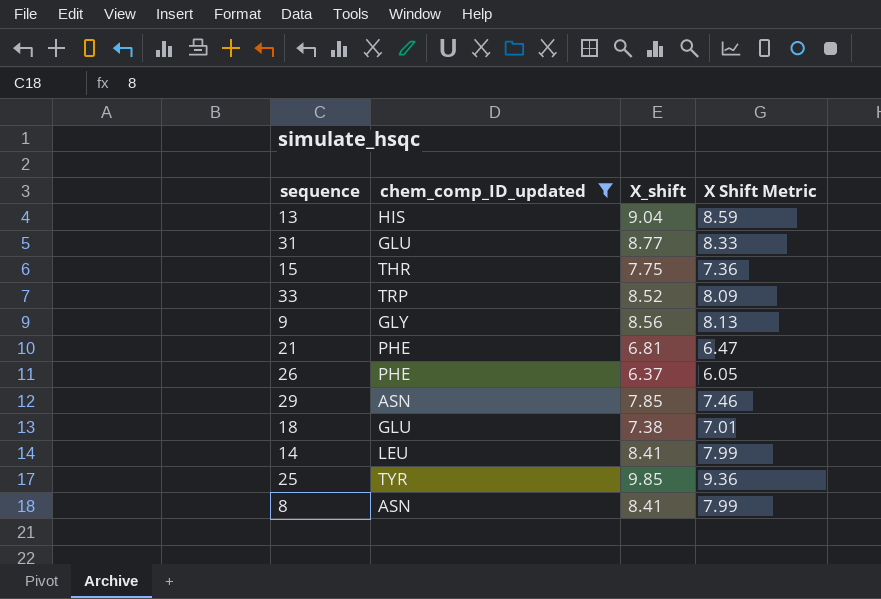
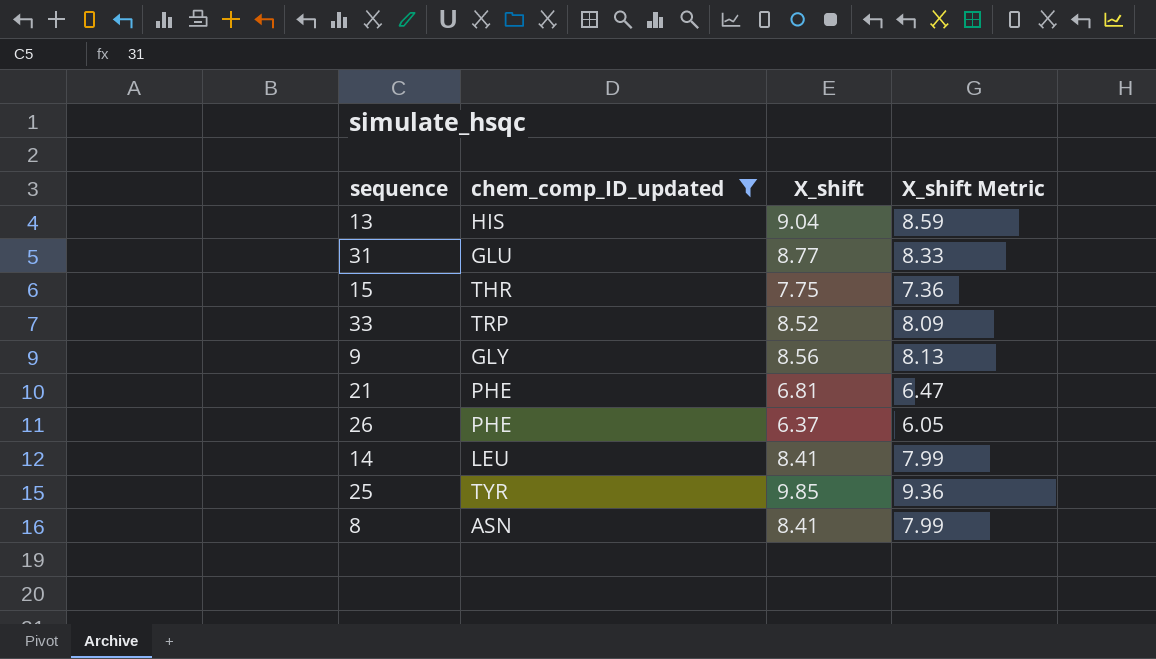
column name: X Shift Metric -> X_shift Metric
row 29: ASN | 7.85 | 7.46 -> none
row 18: GLU | 7.38 | 7.01 -> none

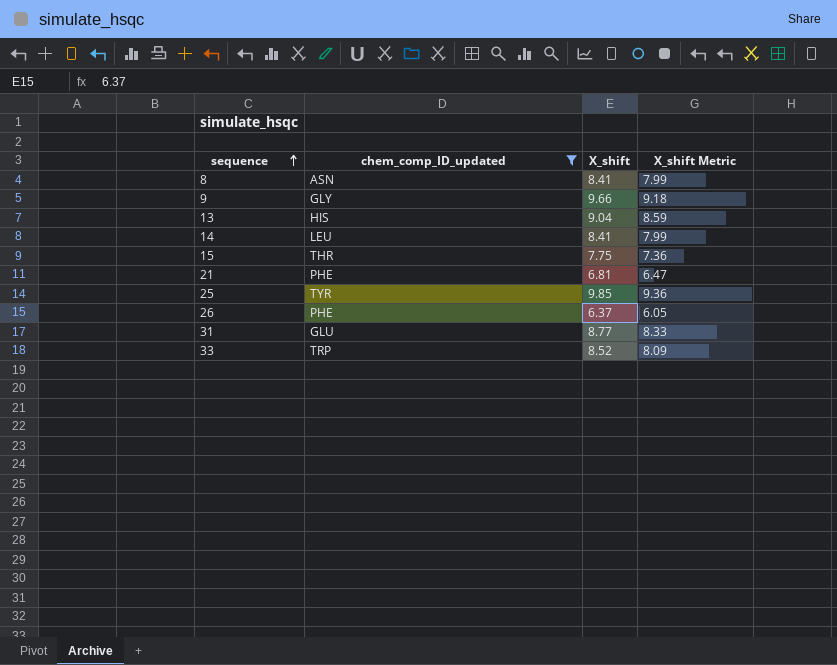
row order: none -> sequence ascending
9 | X_shift: 8.56 -> 9.66
9 | X_shift Metric: 8.13 -> 9.18

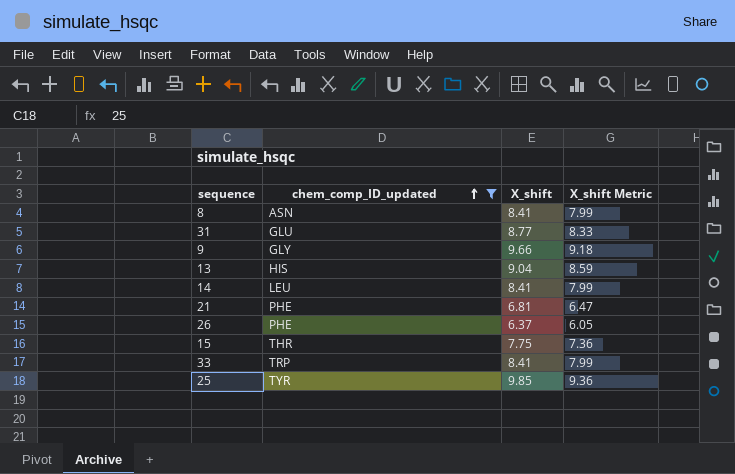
row order: sequence ascending -> chem_comp_ID_updated ascending
33 | X_shift: 8.52 -> 8.41
33 | X_shift Metric: 8.09 -> 7.99

